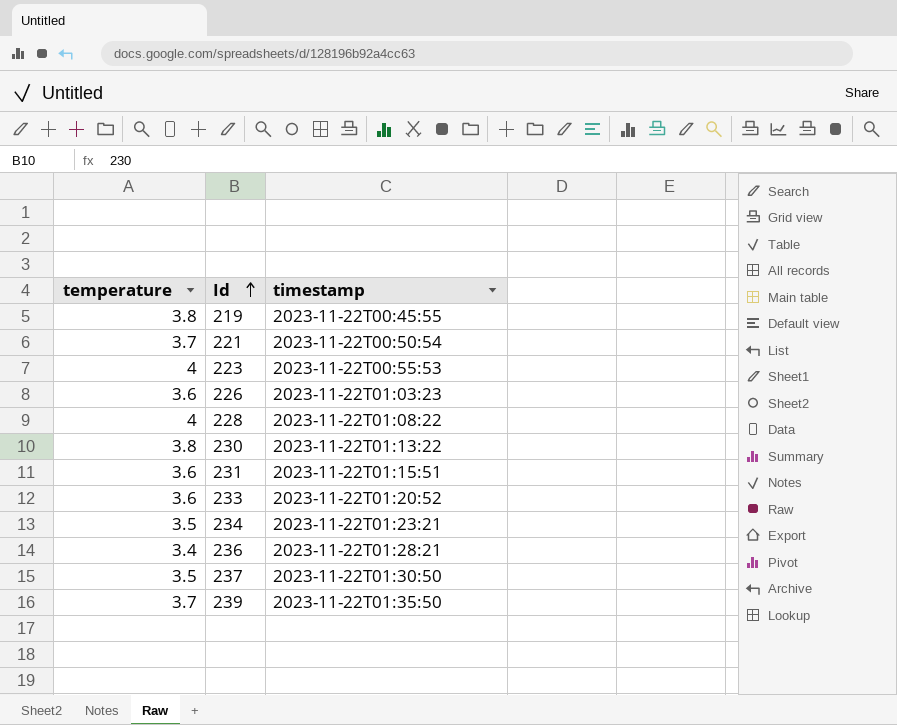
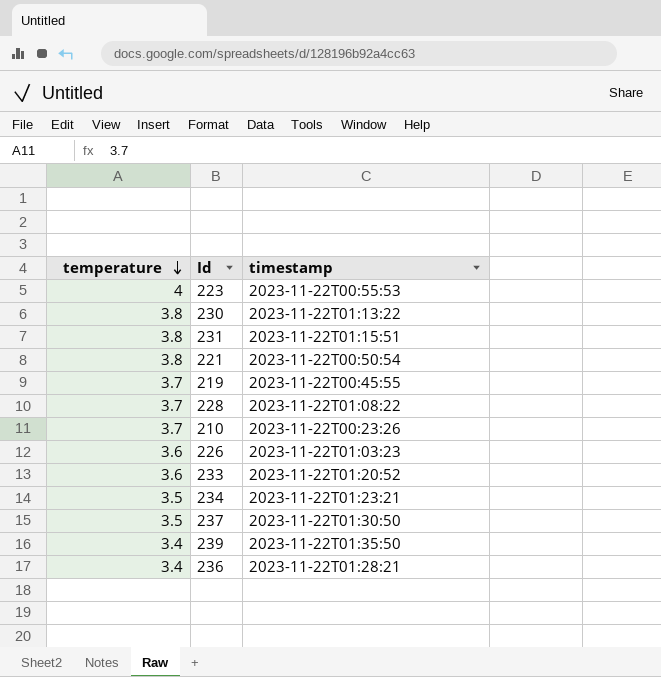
row order: Id ascending -> temperature descending
231 | temperature: 3.6 -> 3.8
221 | temperature: 3.7 -> 3.8
219 | temperature: 3.8 -> 3.7
228 | temperature: 4 -> 3.7
row 210: none -> 3.7 | 2023-11-22T00:23:26
239 | temperature: 3.7 -> 3.4

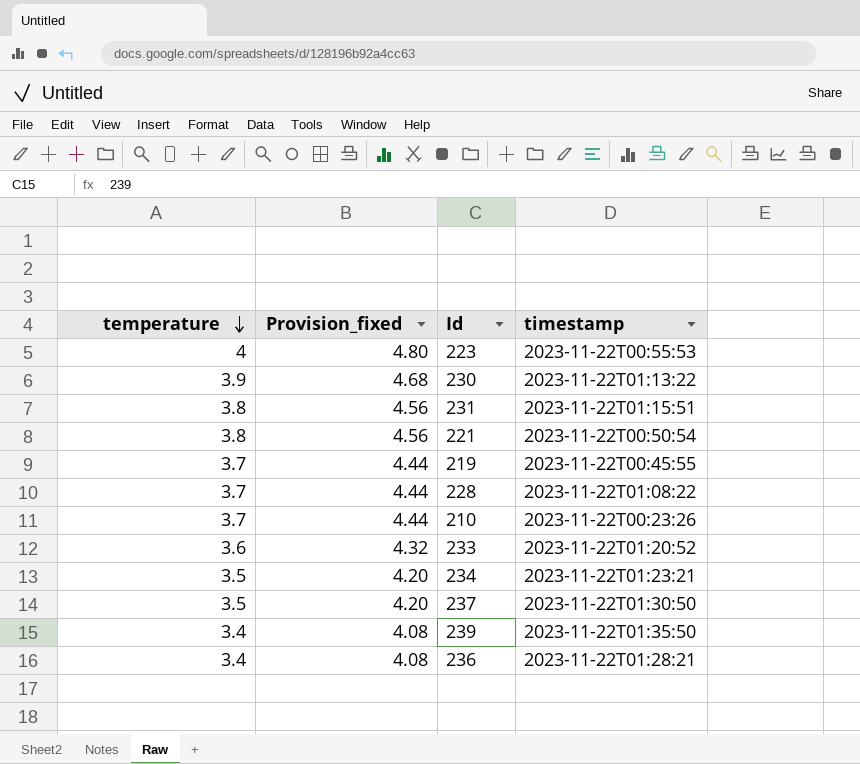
column Provision_fixed | formula: none -> [temperature] * 1.2
row 226: 3.6 | 2023-11-22T01:03:23 -> none
230 | temperature: 3.8 -> 3.9

